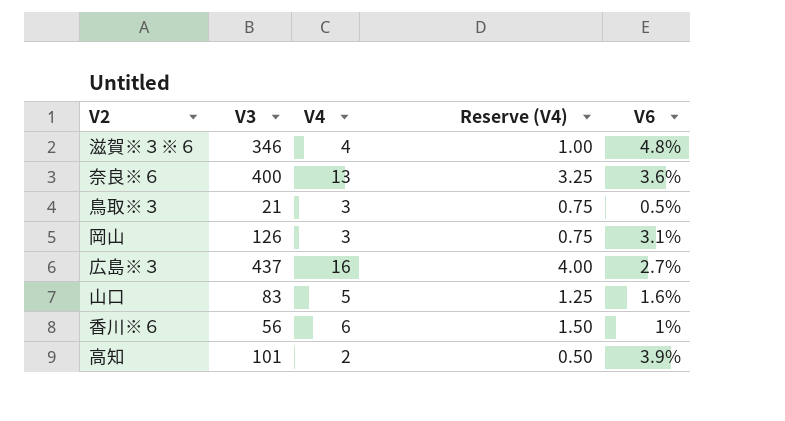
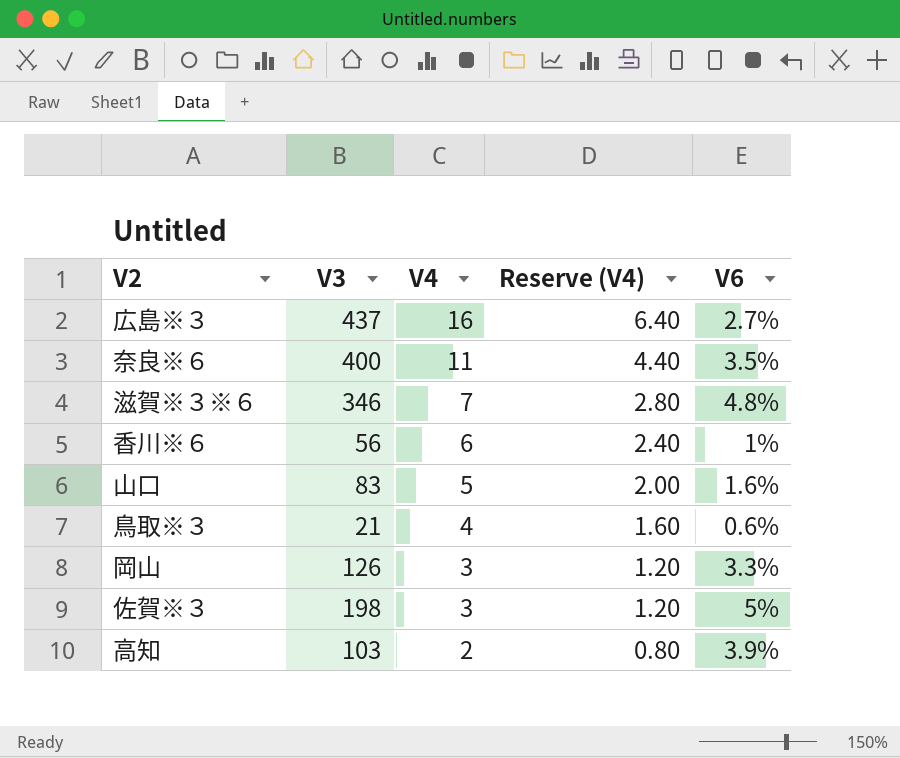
row order: none -> V4 descending
column Reserve (V4) | formula: [V4] * 0.25 -> [V4] * 0.4
奈良※６ | V4: 13 -> 11
奈良※６ | V6: 3.6% -> 3.5%
滋賀※３※６ | V4: 4 -> 7
鳥取※３ | V4: 3 -> 4
鳥取※３ | V6: 0.5% -> 0.6%
岡山 | V6: 3.1% -> 3.3%
row 佐賀※３: none -> 198 | 3 | 1.20 | 5%
高知 | V3: 101 -> 103

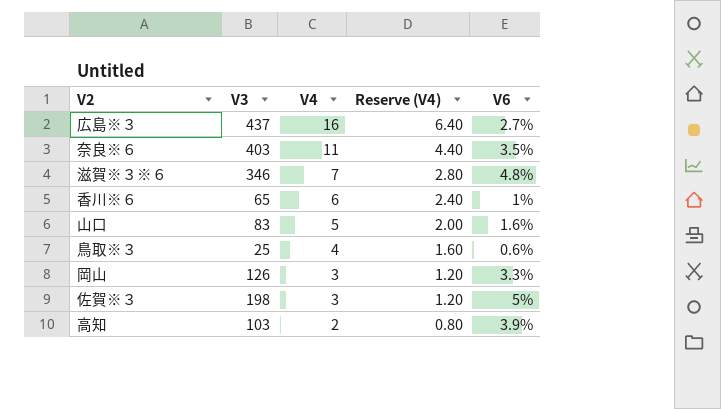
奈良※６ | V3: 400 -> 403
香川※６ | V3: 56 -> 65
鳥取※３ | V3: 21 -> 25

